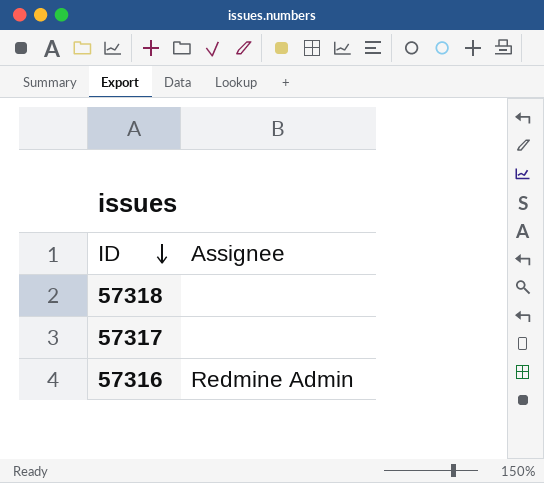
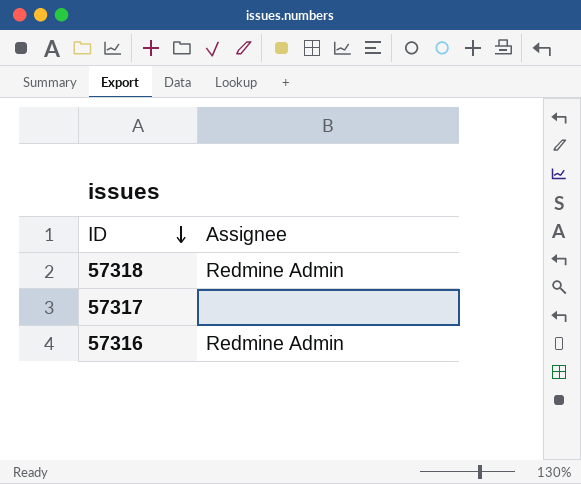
57318 | Assignee: none -> Redmine Admin

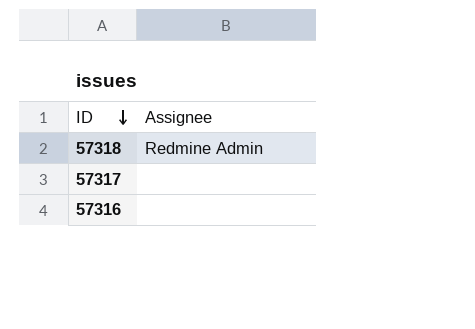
57316 | Assignee: Redmine Admin -> none

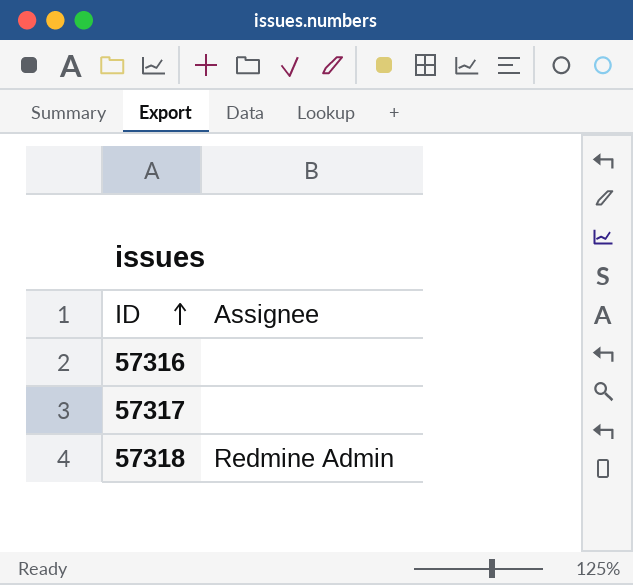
row order: ID descending -> ID ascending

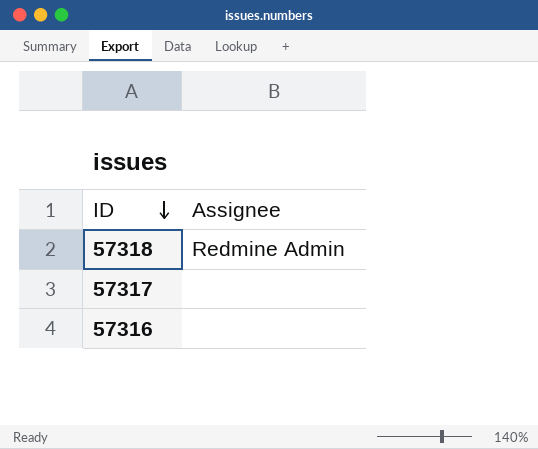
row order: ID ascending -> ID descending

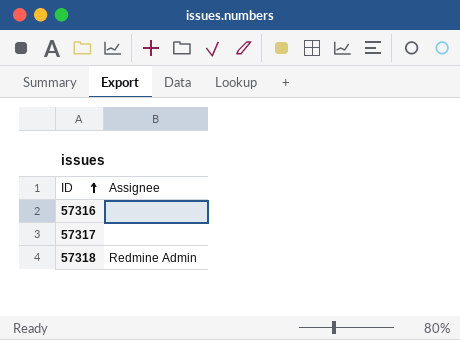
row order: ID descending -> ID ascending

